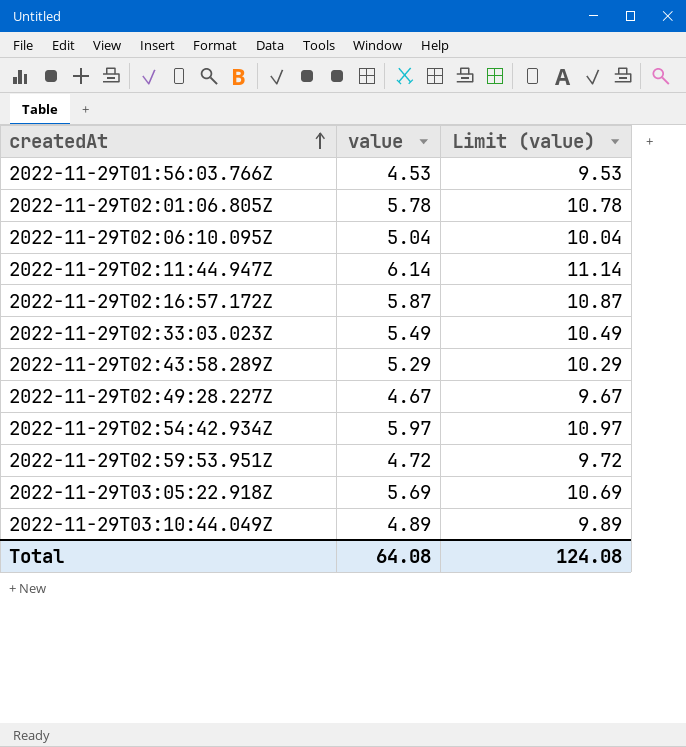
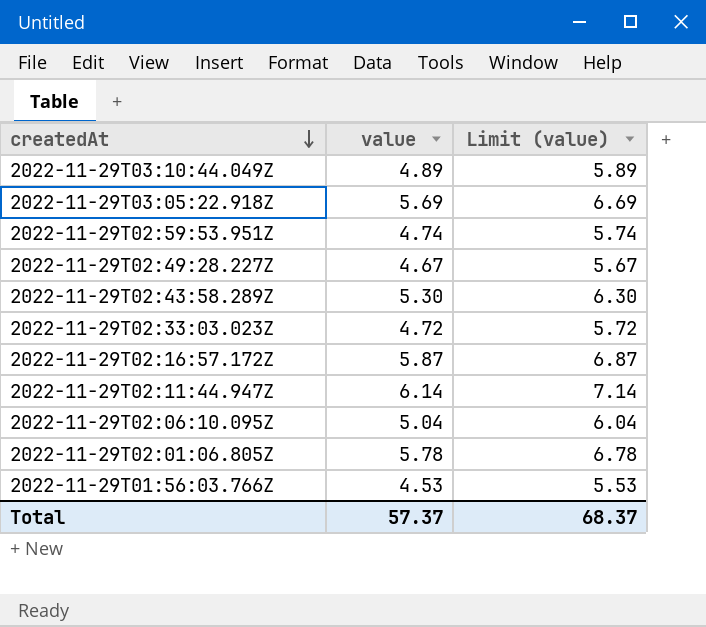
row order: createdAt ascending -> createdAt descending
column Limit (value) | formula: [value] + 5 -> [value] + 1
row 2022-11-29T02:54:42.934Z: 5.97 | 10.97 -> none
2022-11-29T02:59:53.951Z | value: 4.72 -> 4.74
2022-11-29T02:43:58.289Z | value: 5.29 -> 5.30
2022-11-29T02:33:03.023Z | value: 5.49 -> 4.72
Total | value: 64.08 -> 57.37
Total | Limit (value): 124.08 -> 68.37

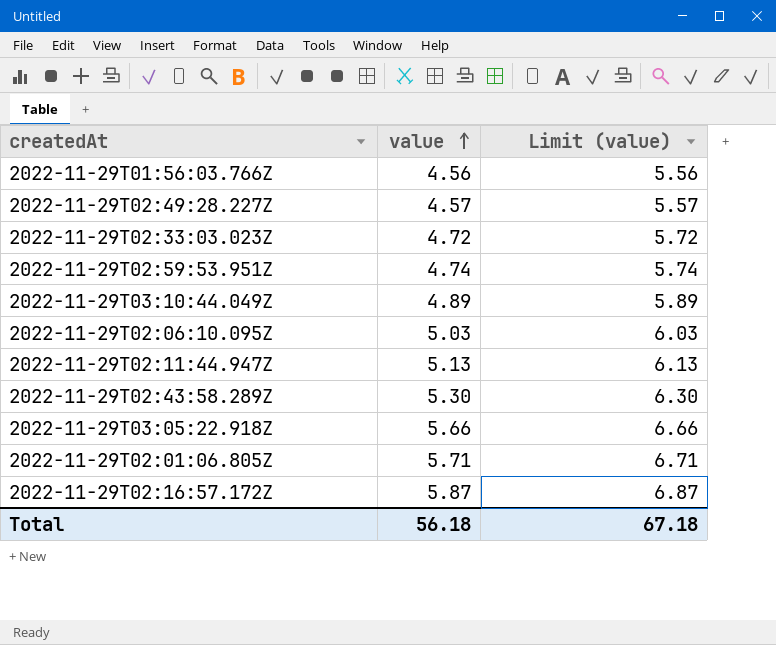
row order: createdAt descending -> value ascending
2022-11-29T01:56:03.766Z | value: 4.53 -> 4.56
2022-11-29T01:56:03.766Z | Limit (value): 5.53 -> 5.56
2022-11-29T02:49:28.227Z | value: 4.67 -> 4.57
2022-11-29T02:49:28.227Z | Limit (value): 5.67 -> 5.57
2022-11-29T02:06:10.095Z | value: 5.04 -> 5.03
2022-11-29T02:06:10.095Z | Limit (value): 6.04 -> 6.03
2022-11-29T02:11:44.947Z | value: 6.14 -> 5.13
2022-11-29T02:11:44.947Z | Limit (value): 7.14 -> 6.13
2022-11-29T03:05:22.918Z | value: 5.69 -> 5.66
2022-11-29T03:05:22.918Z | Limit (value): 6.69 -> 6.66
2022-11-29T02:01:06.805Z | value: 5.78 -> 5.71
2022-11-29T02:01:06.805Z | Limit (value): 6.78 -> 6.71
Total | value: 57.37 -> 56.18
Total | Limit (value): 68.37 -> 67.18

